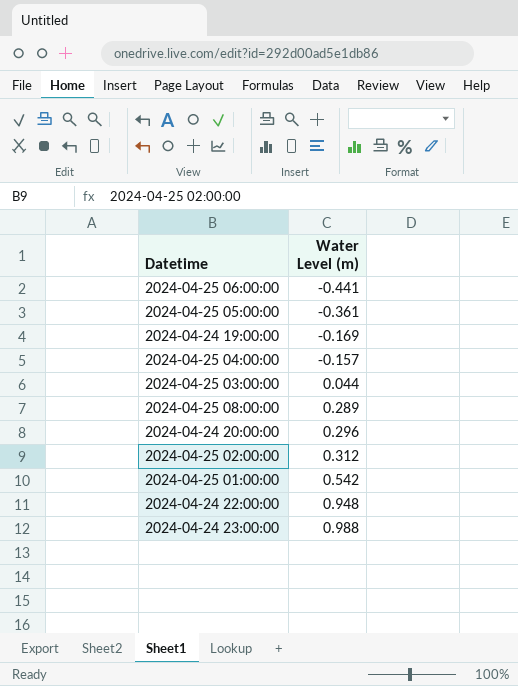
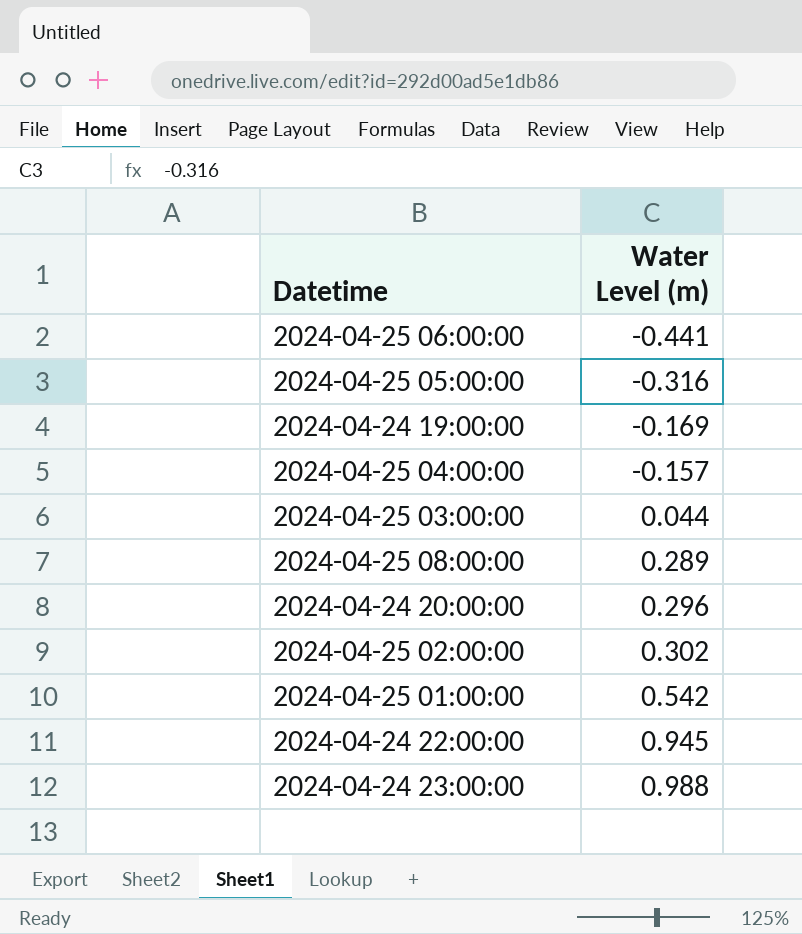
2024-04-25 05:00:00 | Water Level (m): -0.361 -> -0.316
2024-04-25 02:00:00 | Water Level (m): 0.312 -> 0.302
2024-04-24 22:00:00 | Water Level (m): 0.948 -> 0.945

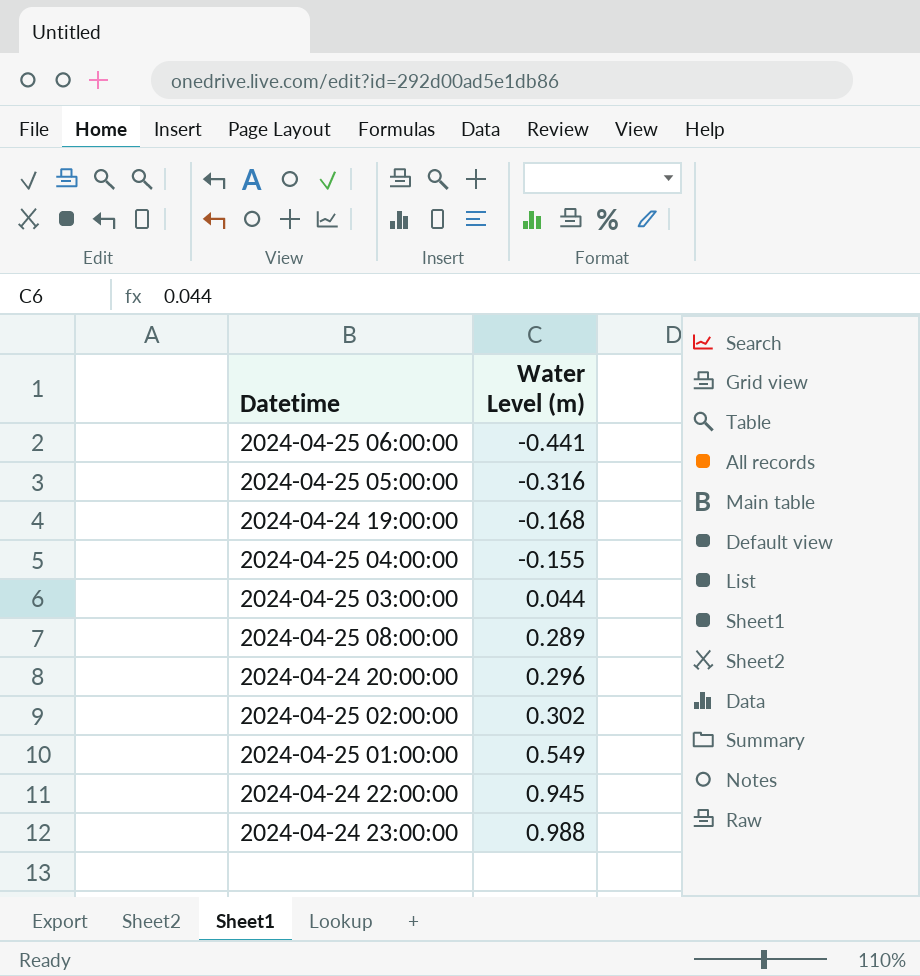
2024-04-24 19:00:00 | Water Level (m): -0.169 -> -0.168
2024-04-25 04:00:00 | Water Level (m): -0.157 -> -0.155
2024-04-25 01:00:00 | Water Level (m): 0.542 -> 0.549

